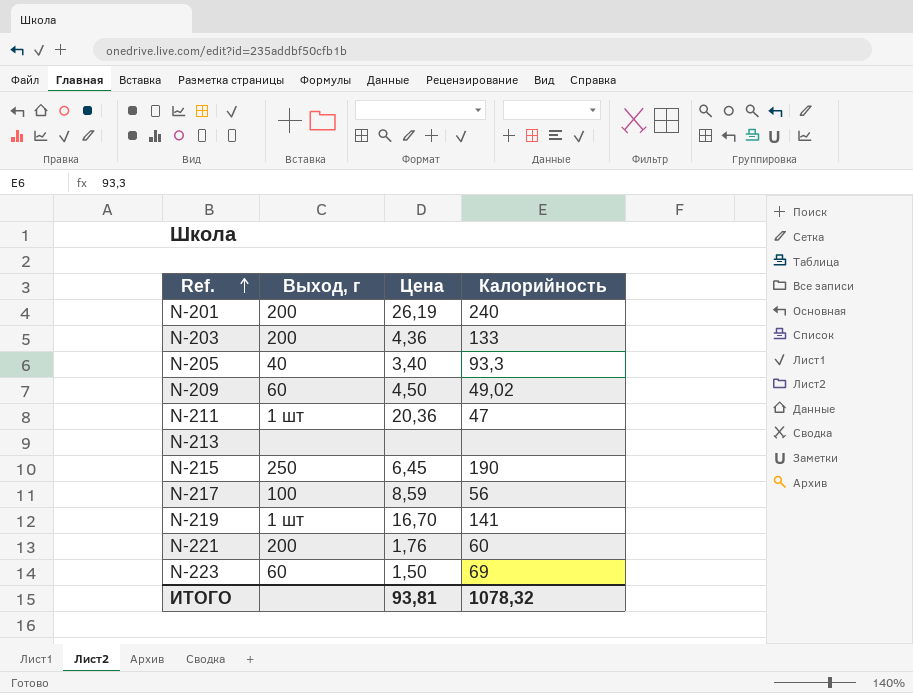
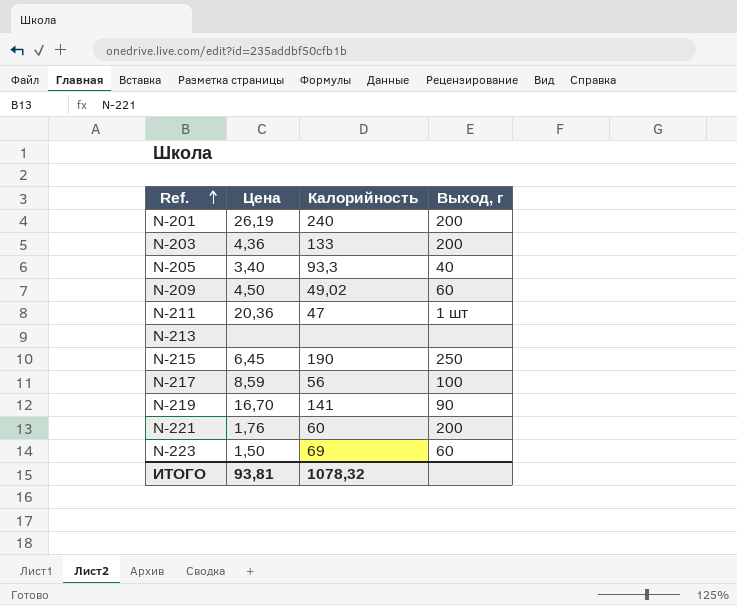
column Выход, г | position: 2 -> 4
N-219 | Выход, г: 1 шт -> 90

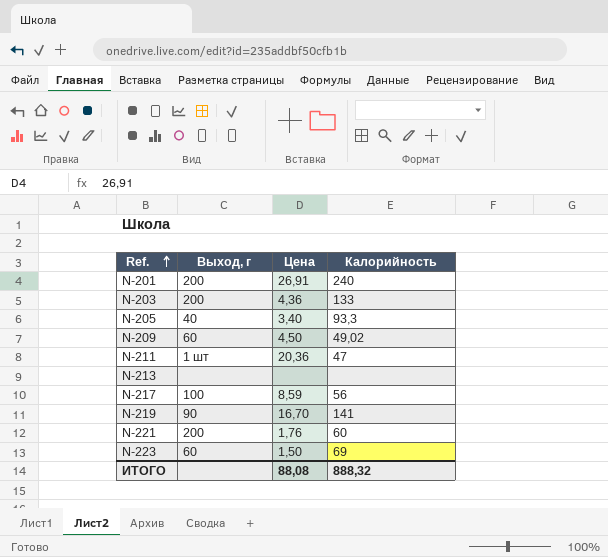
column Выход, г | position: 4 -> 2
row N-215: 6,45 | 190 | 250 -> none
N-201 | Цена: 26,19 -> 26,91
ИТОГО | Цена: 93,81 -> 88,08
ИТОГО | Калорийность: 1078,32 -> 888,32

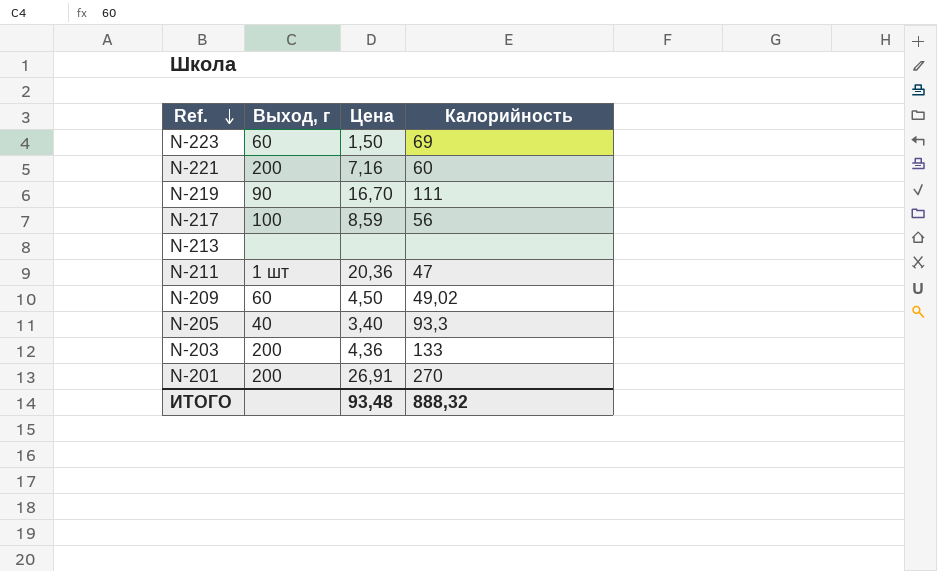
row order: Ref. ascending -> Ref. descending
N-221 | Цена: 1,76 -> 7,16
N-219 | Калорийность: 141 -> 111
N-201 | Калорийность: 240 -> 270
ИТОГО | Цена: 88,08 -> 93,48

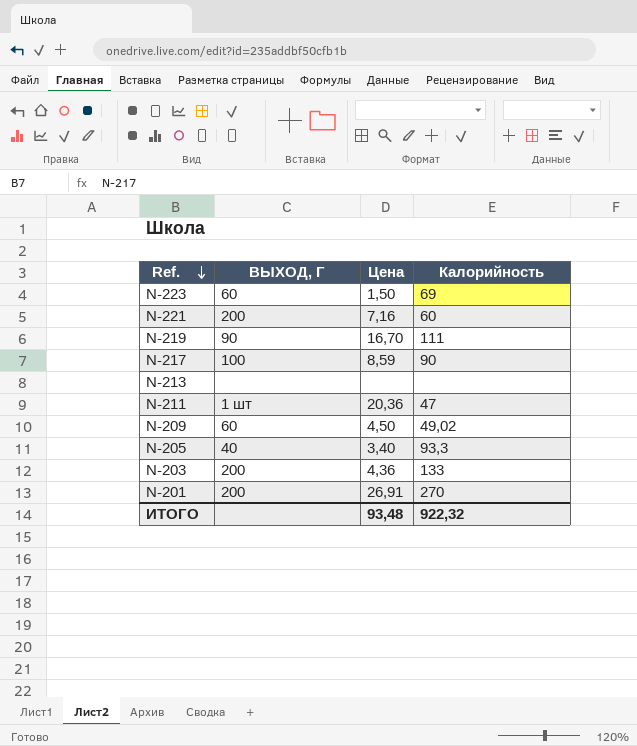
column name: Выход, г -> ВЫХОД, Г
N-217 | Калорийность: 56 -> 90
ИТОГО | Калорийность: 888,32 -> 922,32

